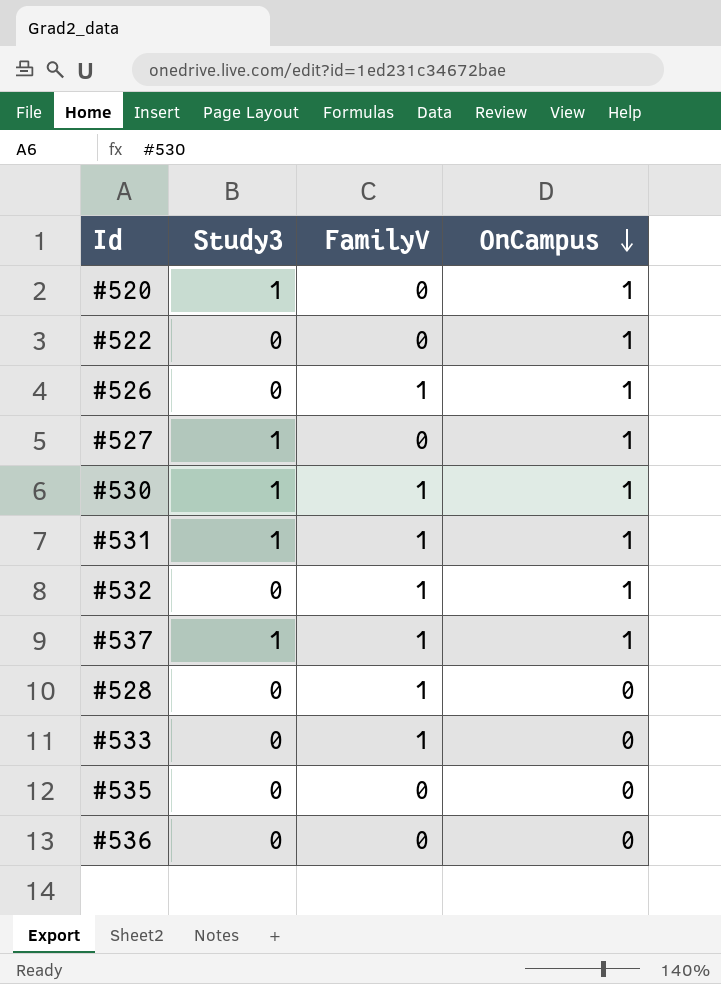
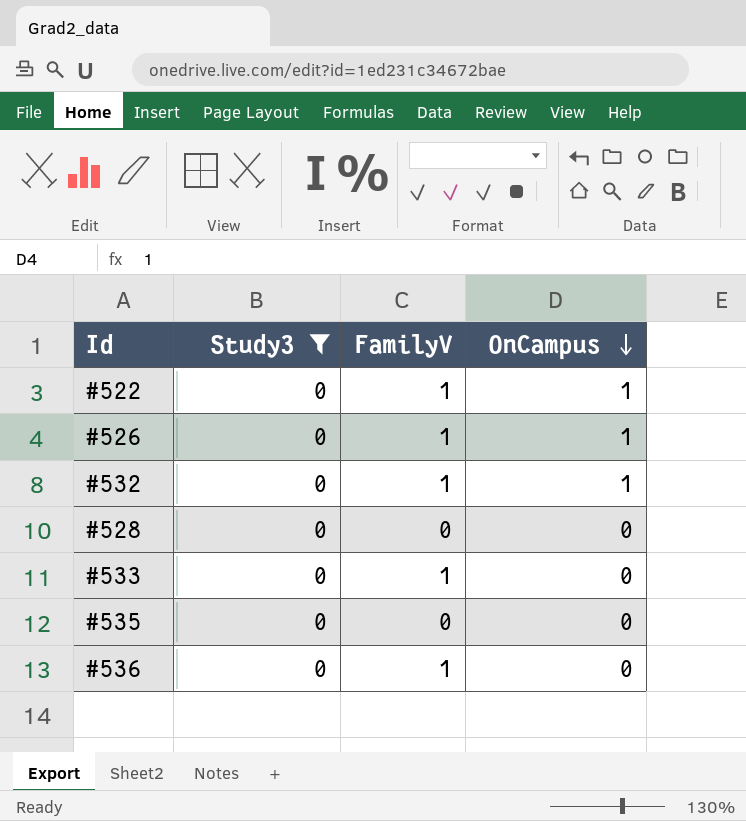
filter: none -> Study3 = 0
#522 | FamilyV: 0 -> 1
#528 | FamilyV: 1 -> 0
#536 | FamilyV: 0 -> 1

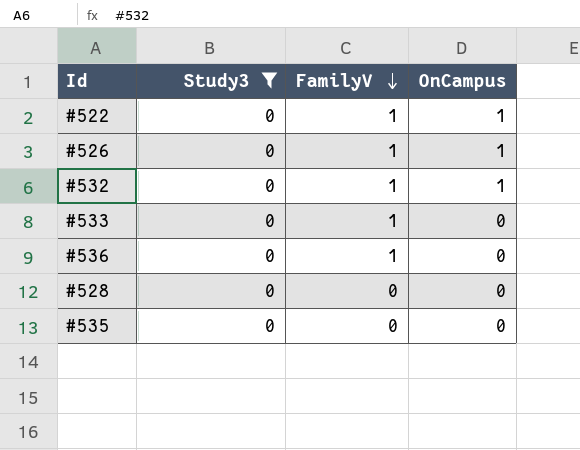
row order: OnCampus descending -> FamilyV descending

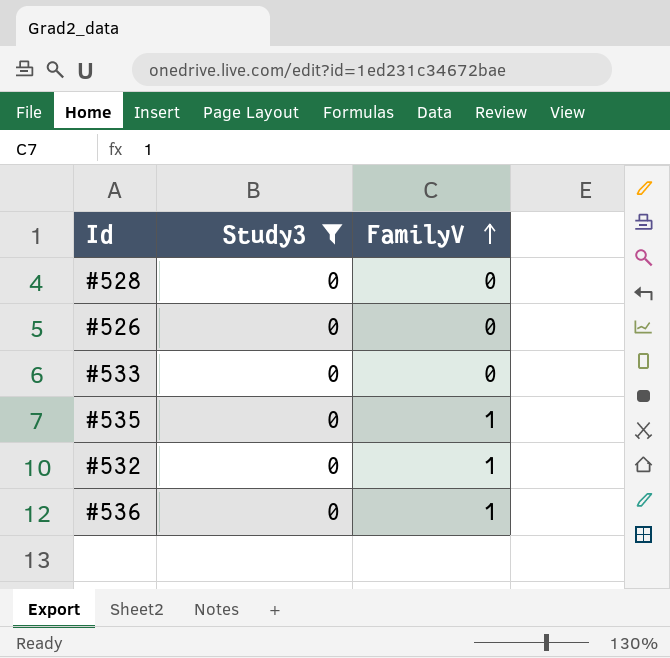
row order: FamilyV descending -> FamilyV ascending
column OnCampus | position: 4 -> none
row #522: 0 | 1 | 1 -> none
#526 | FamilyV: 1 -> 0
#533 | FamilyV: 1 -> 0
#535 | FamilyV: 0 -> 1

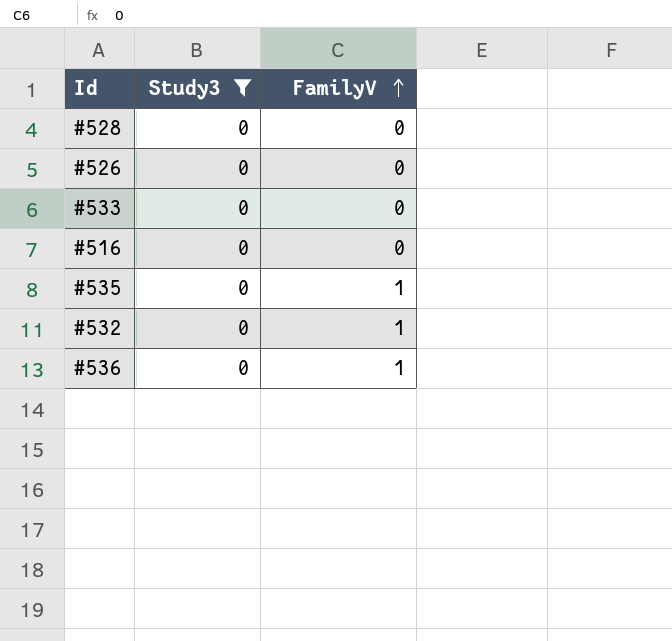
row #516: none -> 0 | 0

